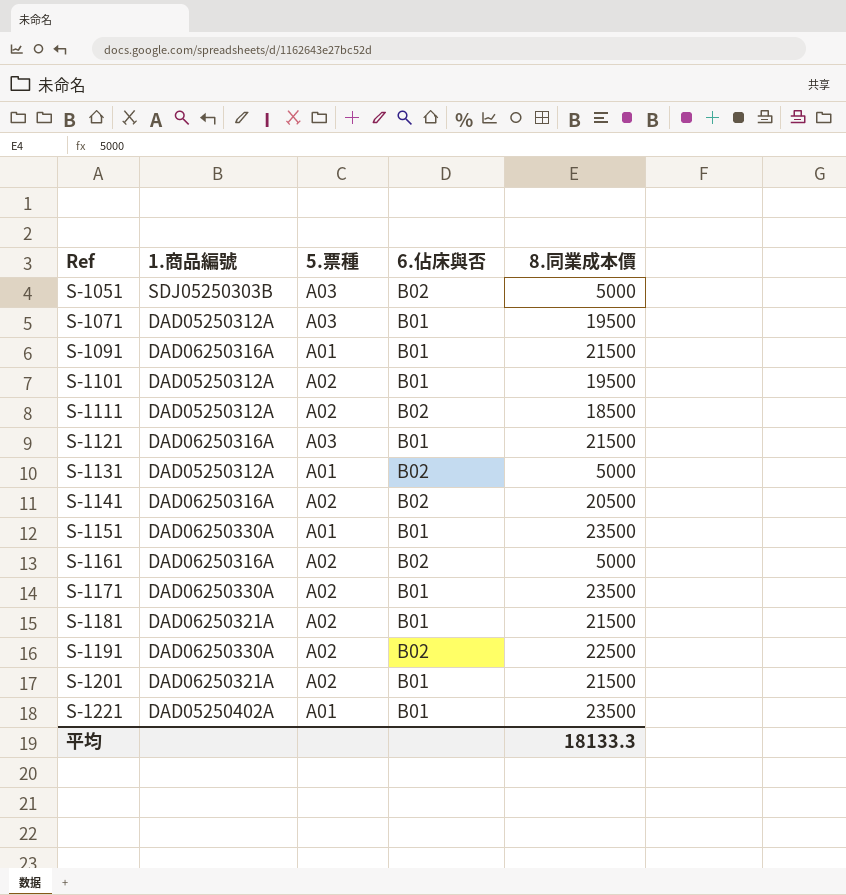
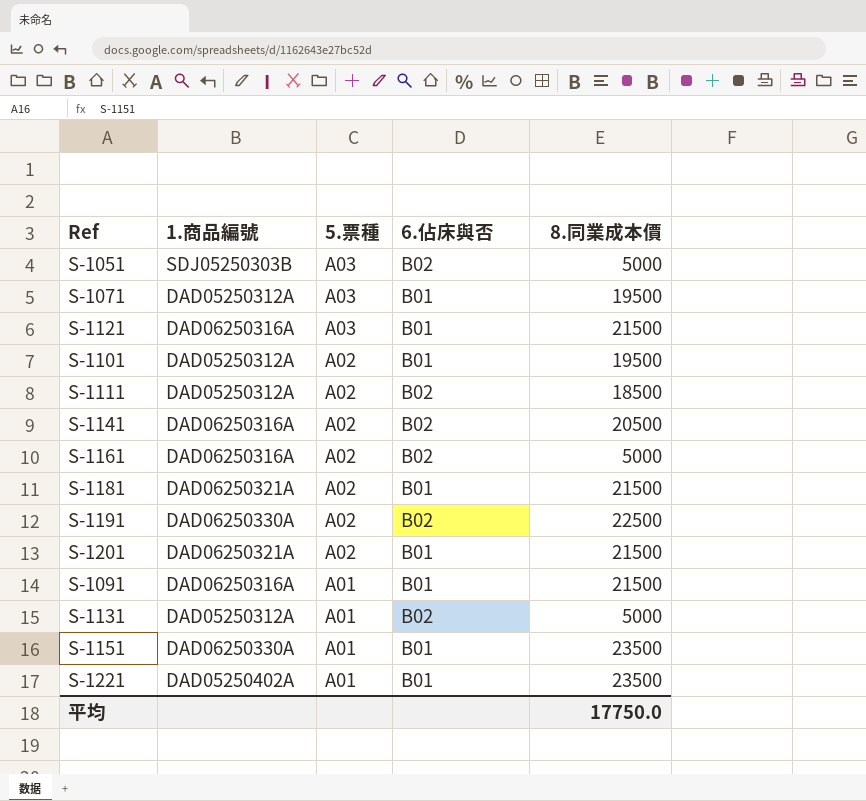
row order: Ref ascending -> 5.票種 descending
row S-1171: DAD06250330A | A02 | B01 | 23500 -> none
平均 | 8.同業成本價: 18133.3 -> 17750.0

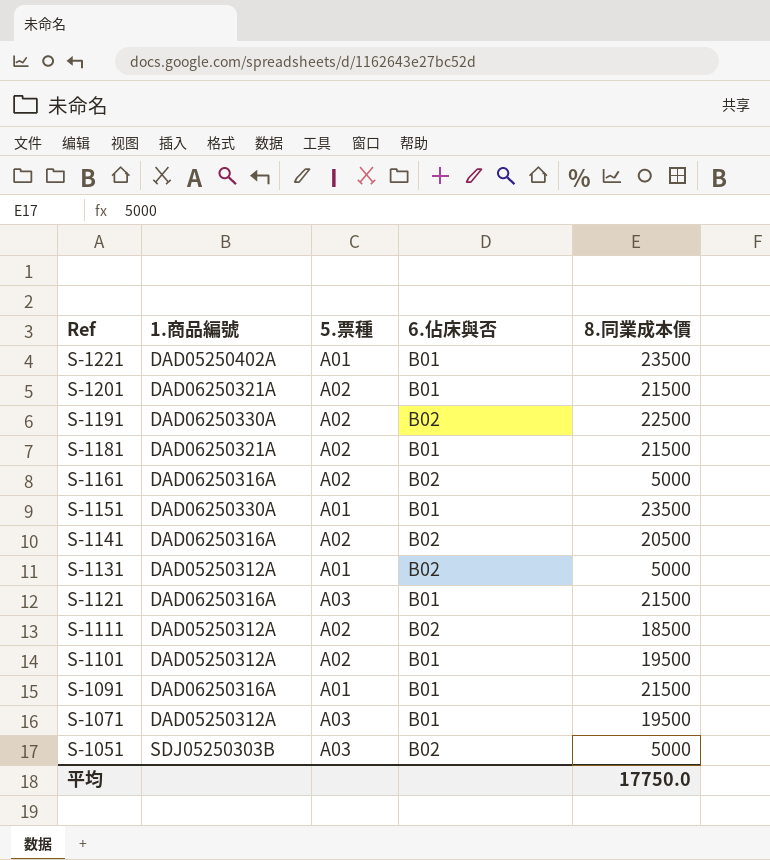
row order: 5.票種 descending -> Ref descending

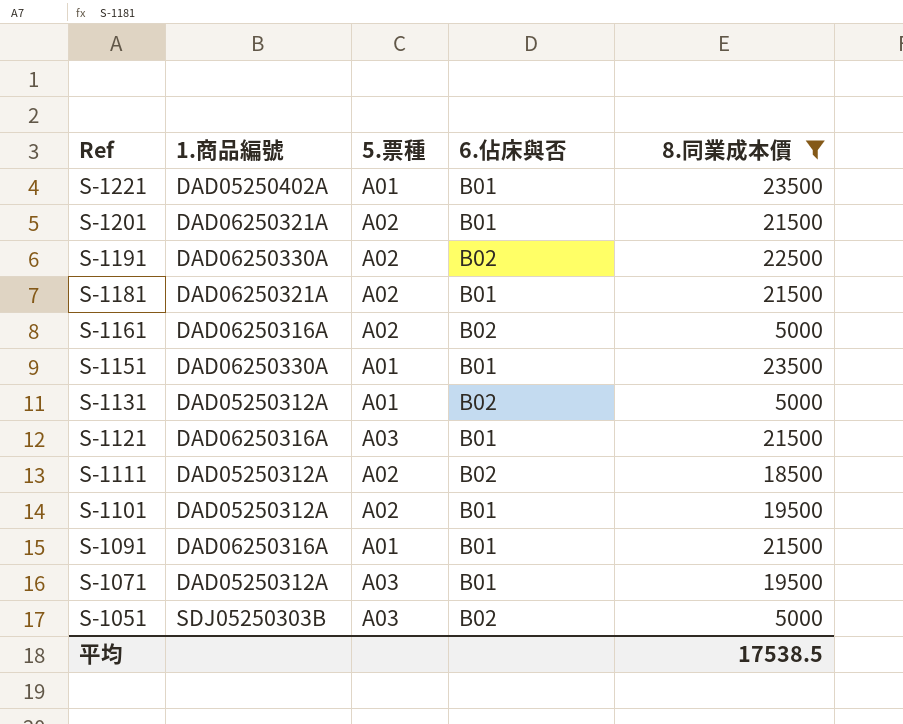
filter: none -> 8.同業成本價 != 20500
平均 | 8.同業成本價: 17750.0 -> 17538.5

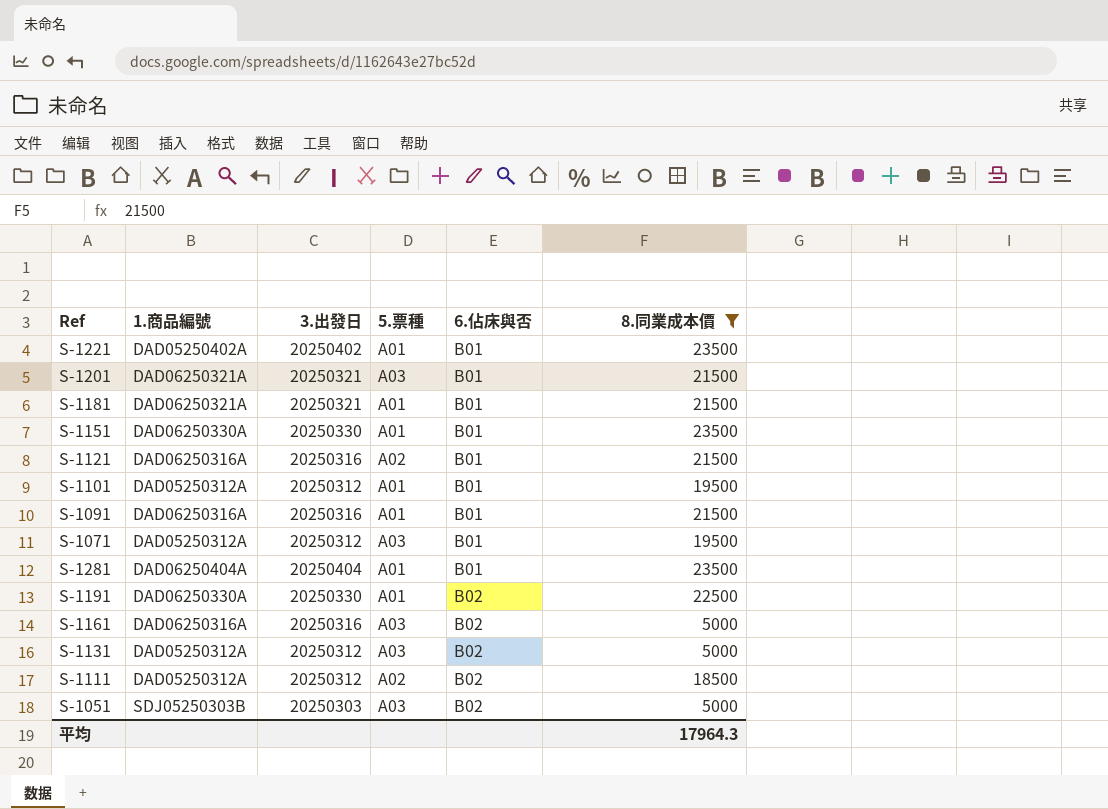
row order: Ref descending -> 6.佔床與否 ascending
column 3.出發日 | position: none -> 3
S-1201 | 5.票種: A02 -> A03
S-1181 | 5.票種: A02 -> A01
S-1121 | 5.票種: A03 -> A02
S-1101 | 5.票種: A02 -> A01
row S-1281: none -> DAD06250404A | 20250404 | A01 | B01 | 23500
S-1191 | 5.票種: A02 -> A01
S-1161 | 5.票種: A02 -> A03
S-1131 | 5.票種: A01 -> A03
平均 | 8.同業成本價: 17538.5 -> 17964.3

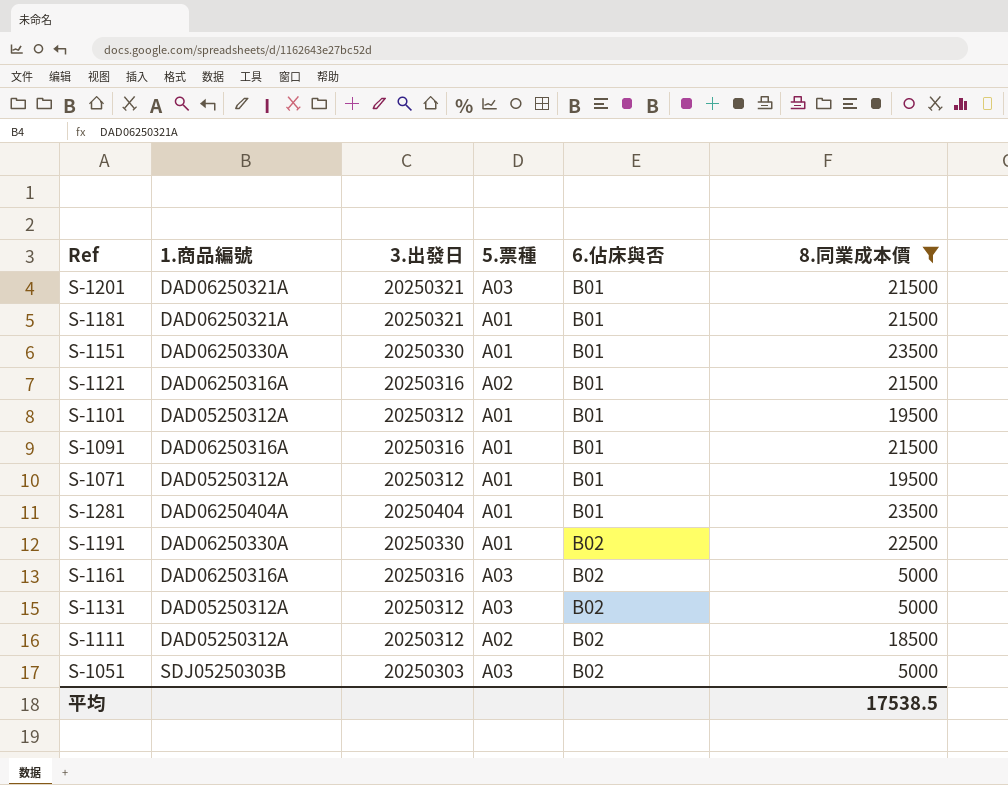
row S-1221: DAD05250402A | 20250402 | A01 | B01 | 23500 -> none
S-1071 | 5.票種: A03 -> A01
平均 | 8.同業成本價: 17964.3 -> 17538.5

